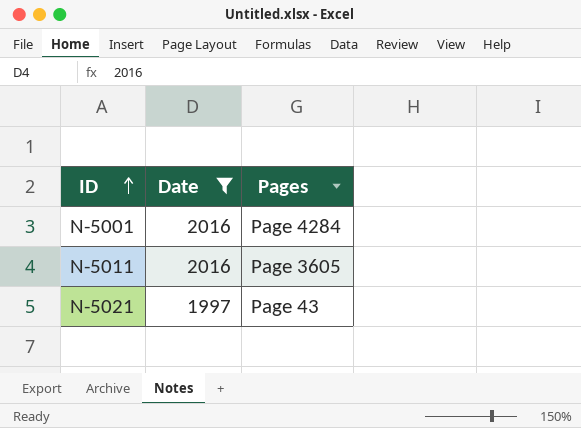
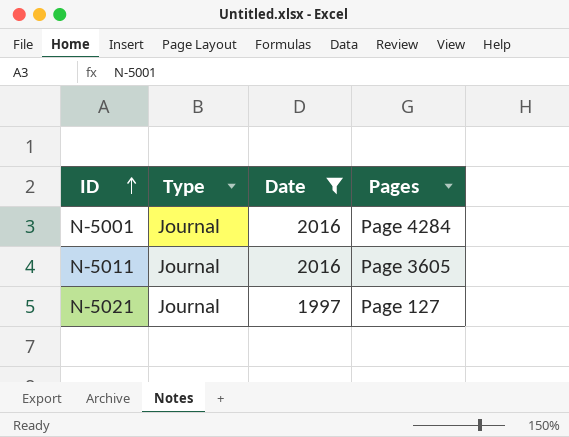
column Type | position: none -> 2
N-5021 | Pages: Page 43 -> Page 127

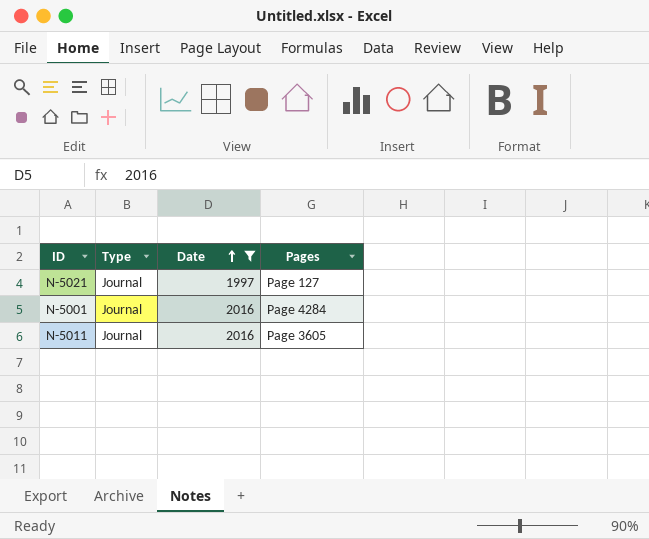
row order: ID ascending -> Date ascending

